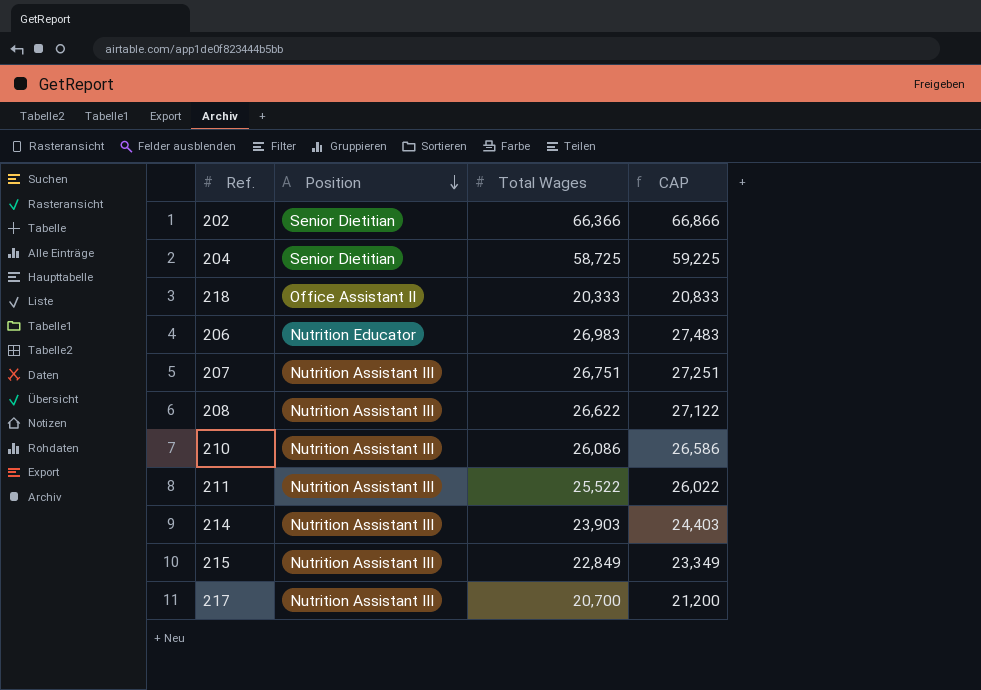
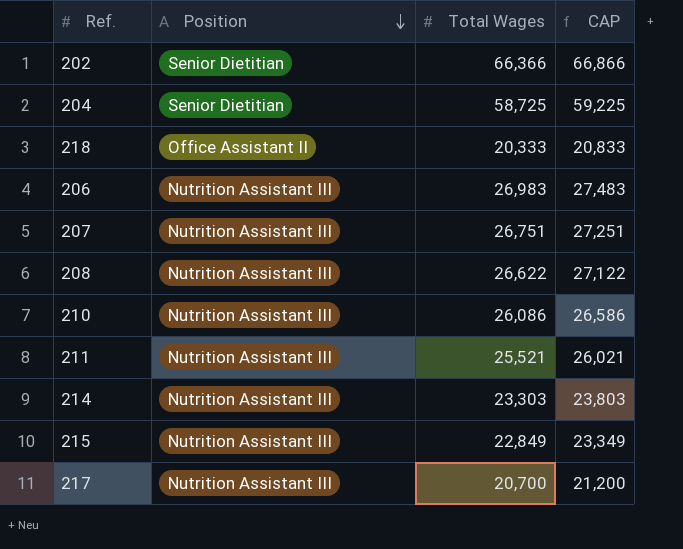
206 | Position: Nutrition Educator -> Nutrition Assistant III
211 | Total Wages: 25,522 -> 25,521
211 | CAP: 26,022 -> 26,021
214 | Total Wages: 23,903 -> 23,303
214 | CAP: 24,403 -> 23,803

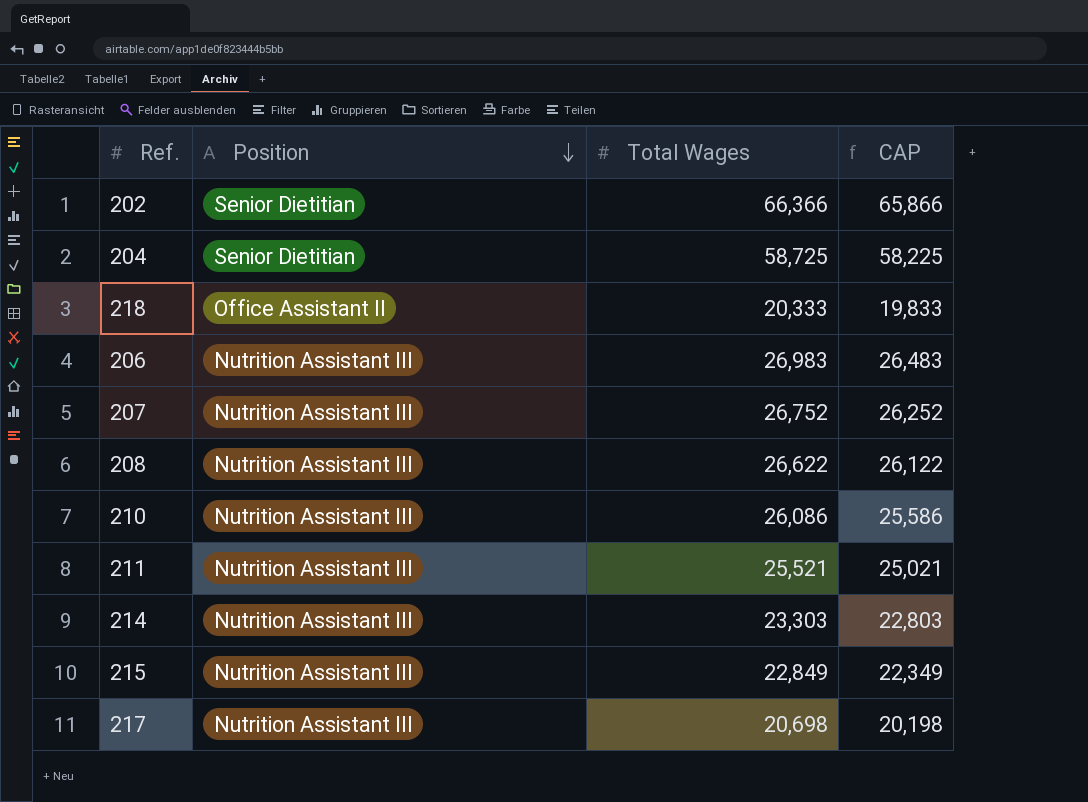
column CAP | formula: [Total Wages] + 500 -> [Total Wages] - 500
207 | Total Wages: 26,751 -> 26,752
217 | Total Wages: 20,700 -> 20,698

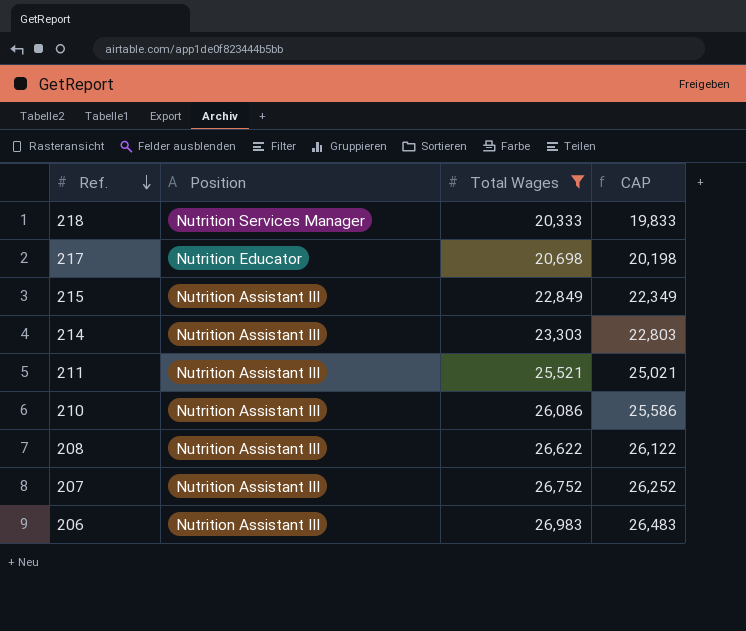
filter: none -> Total Wages <= 26,983
row order: Position descending -> Ref. descending
218 | Position: Office Assistant II -> Nutrition Services Manager
217 | Position: Nutrition Assistant III -> Nutrition Educator

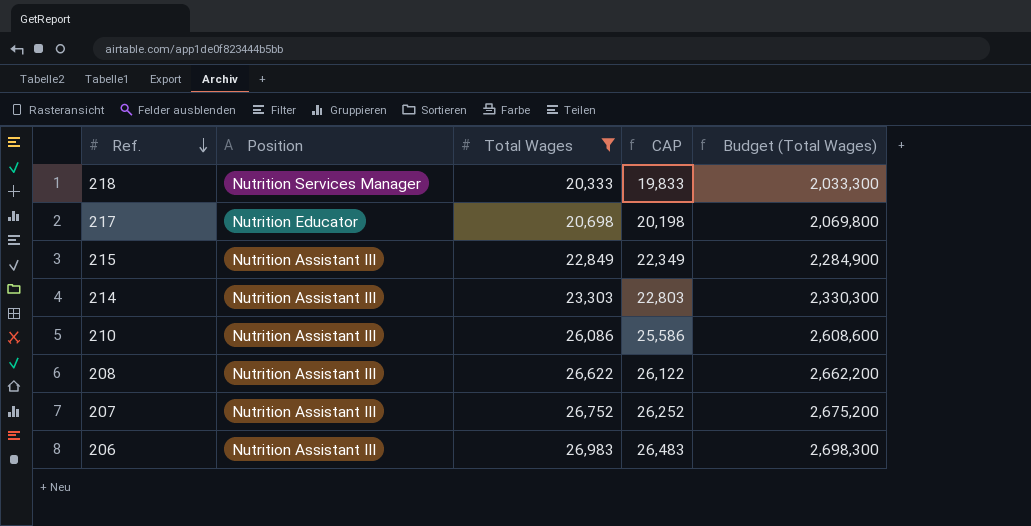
column Budget (Total Wages) | formula: none -> [Total Wages] * 100
row 211: Nutrition Assistant III | 25,521 | 25,021 -> none

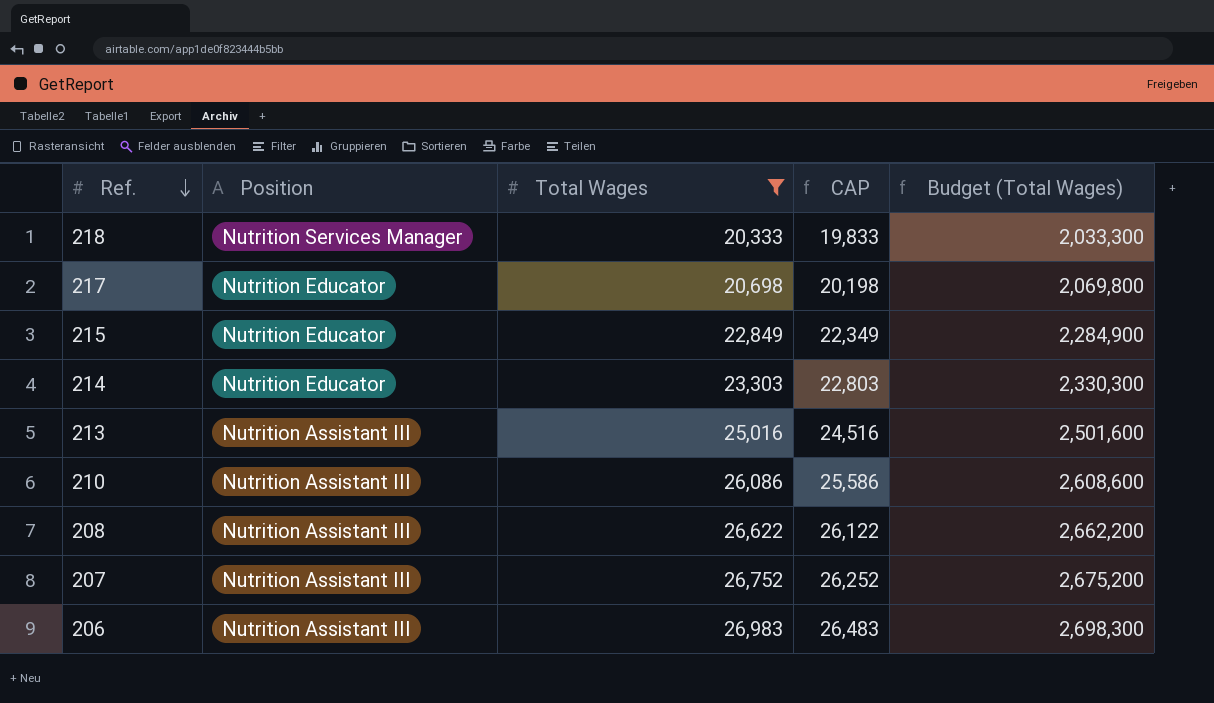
215 | Position: Nutrition Assistant III -> Nutrition Educator
214 | Position: Nutrition Assistant III -> Nutrition Educator
row 213: none -> Nutrition Assistant III | 25,016 | 24,516 | 2,501,600

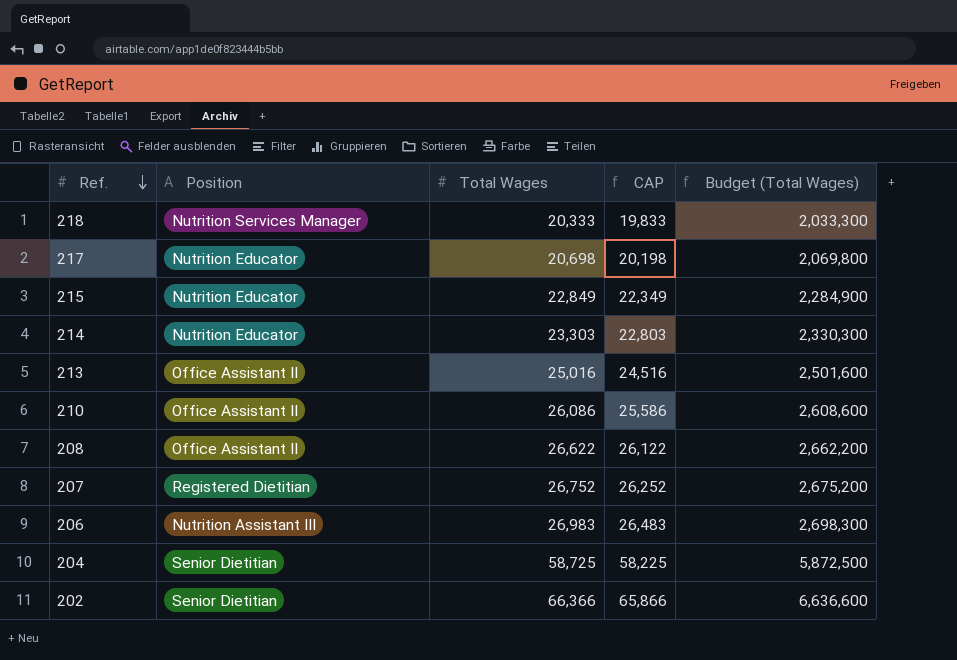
filter: Total Wages <= 26,983 -> none
213 | Position: Nutrition Assistant III -> Office Assistant II
210 | Position: Nutrition Assistant III -> Office Assistant II
208 | Position: Nutrition Assistant III -> Office Assistant II
207 | Position: Nutrition Assistant III -> Registered Dietitian

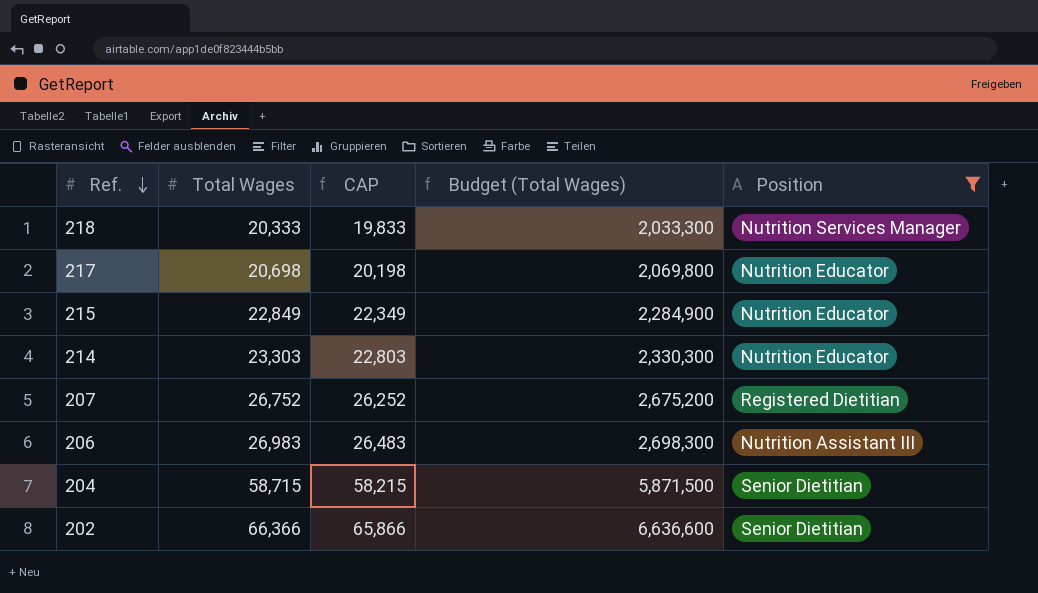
filter: none -> Position != Office Assistant II
column Position | position: 2 -> 5
204 | Total Wages: 58,725 -> 58,715
204 | CAP: 58,225 -> 58,215
204 | Budget (Total Wages): 5,872,500 -> 5,871,500

